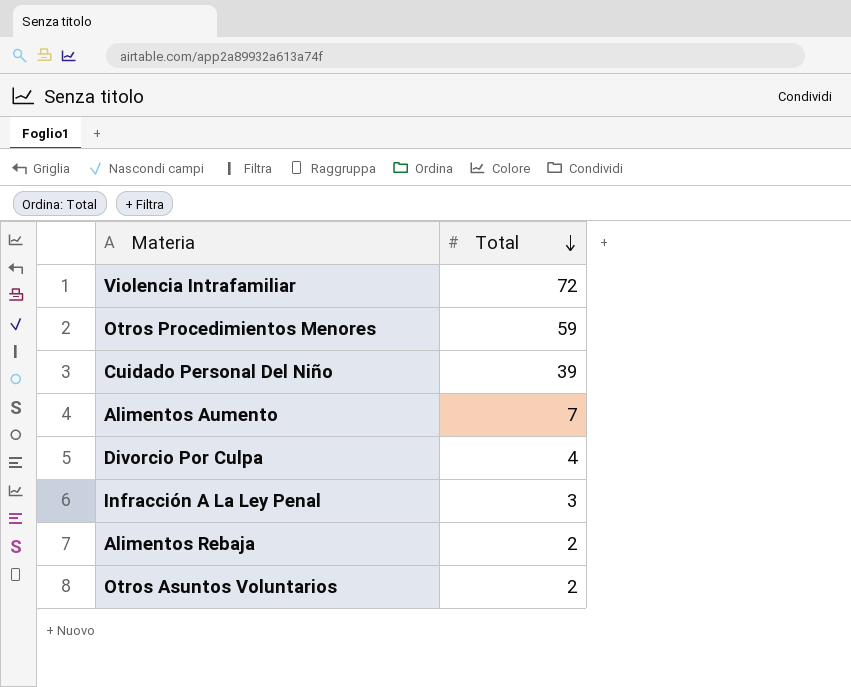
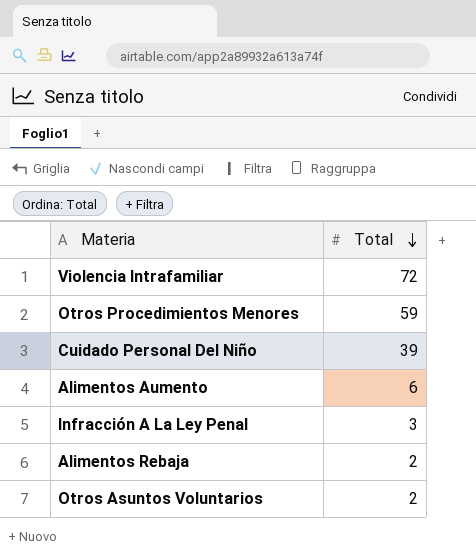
row Divorcio Por Culpa: 4 -> none
Alimentos Aumento | Total: 7 -> 6

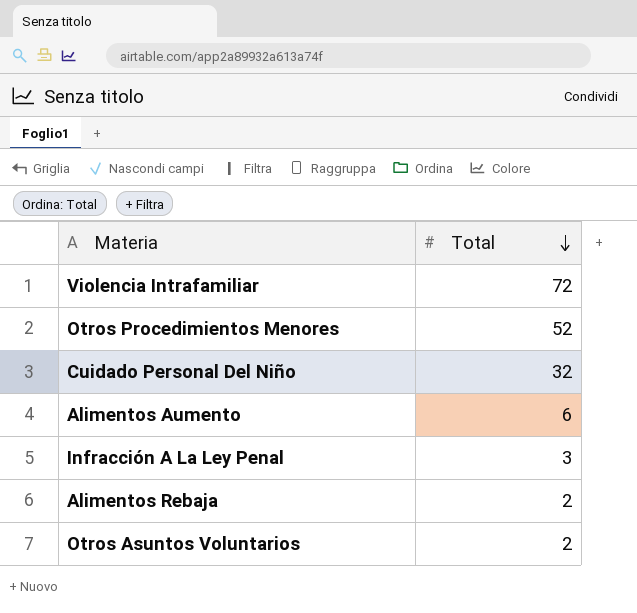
Otros Procedimientos Menores | Total: 59 -> 52
Cuidado Personal Del Niño | Total: 39 -> 32

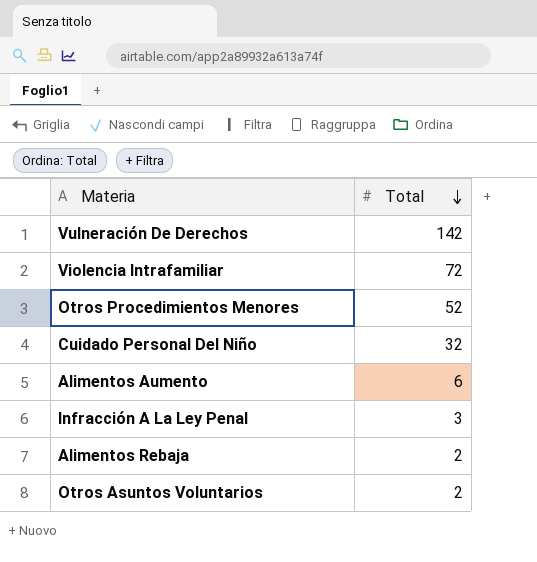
row Vulneración De Derechos: none -> 142

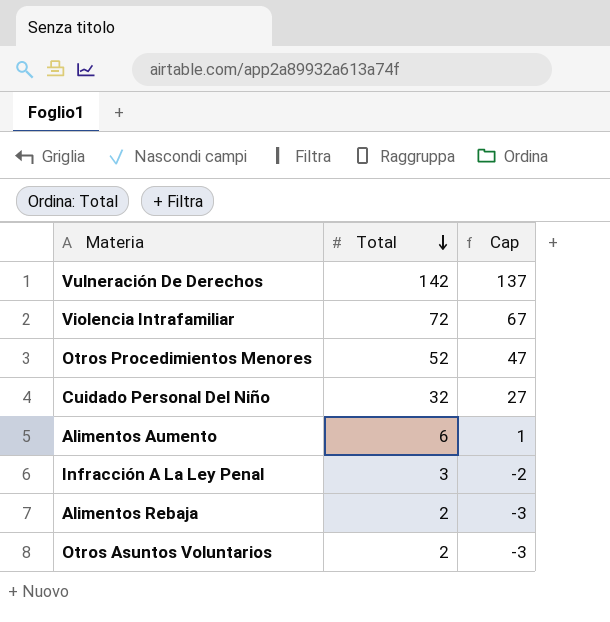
column Cap | formula: none -> [Total] - 5

